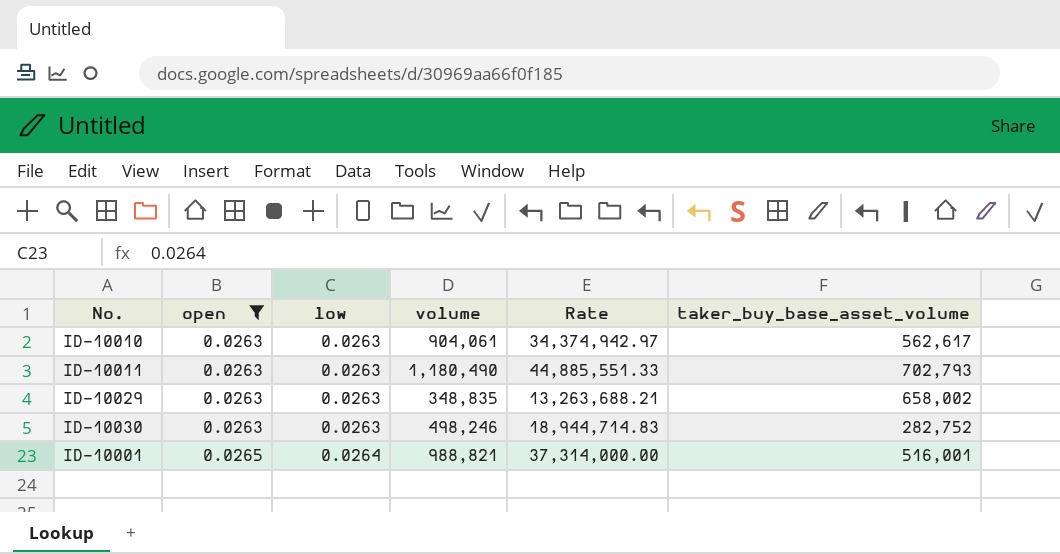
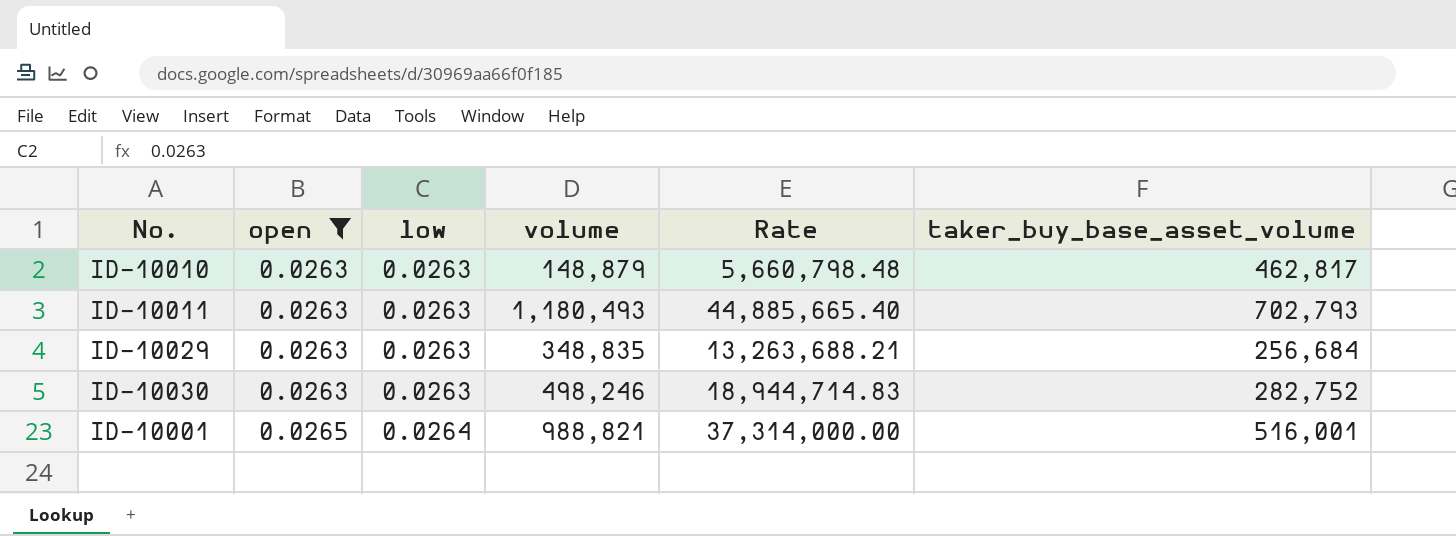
ID-10010 | volume: 904,061 -> 148,879
ID-10010 | Rate: 34,374,942.97 -> 5,660,798.48
ID-10010 | taker_buy_base_asset_volume: 562,617 -> 462,817
ID-10011 | volume: 1,180,490 -> 1,180,493
ID-10011 | Rate: 44,885,551.33 -> 44,885,665.40
ID-10029 | taker_buy_base_asset_volume: 658,002 -> 256,684

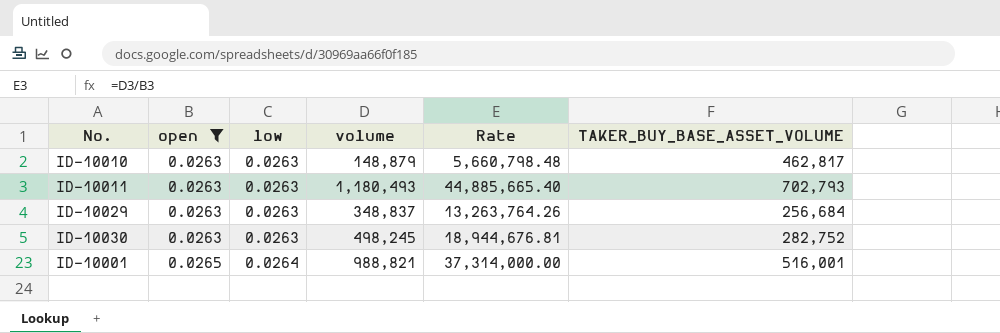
column name: taker_buy_base_asset_volume -> TAKER_BUY_BASE_ASSET_VOLUME
ID-10029 | volume: 348,835 -> 348,837
ID-10029 | Rate: 13,263,688.21 -> 13,263,764.26
ID-10030 | volume: 498,246 -> 498,245
ID-10030 | Rate: 18,944,714.83 -> 18,944,676.81

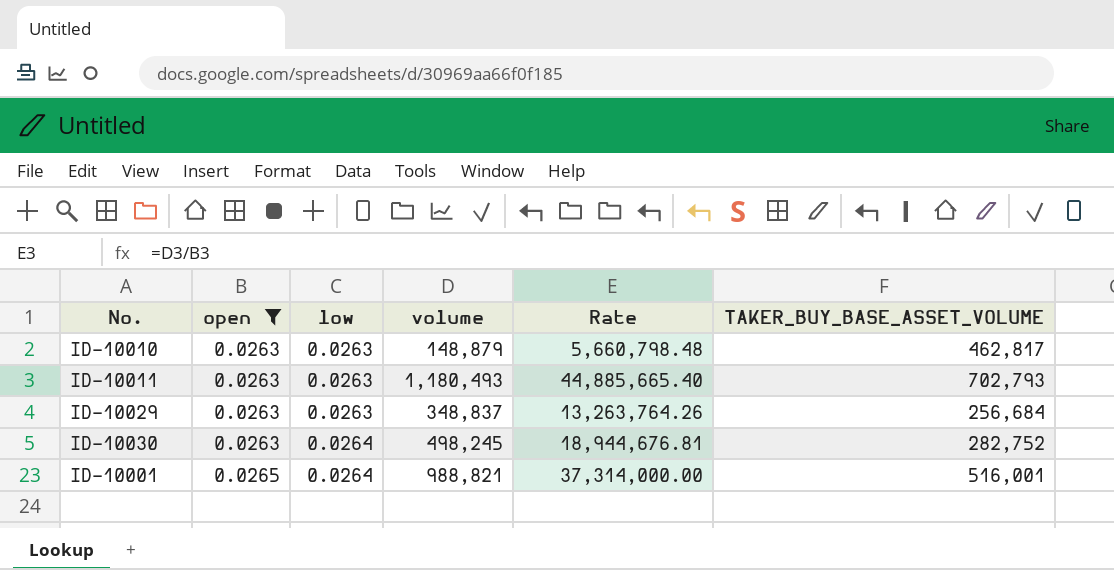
ID-10030 | low: 0.0263 -> 0.0264

